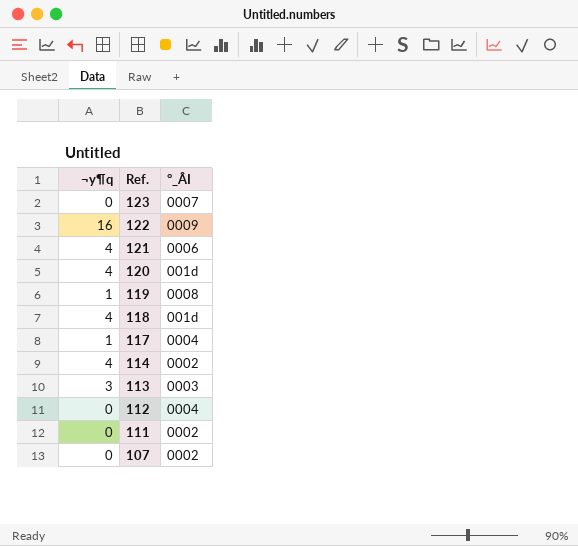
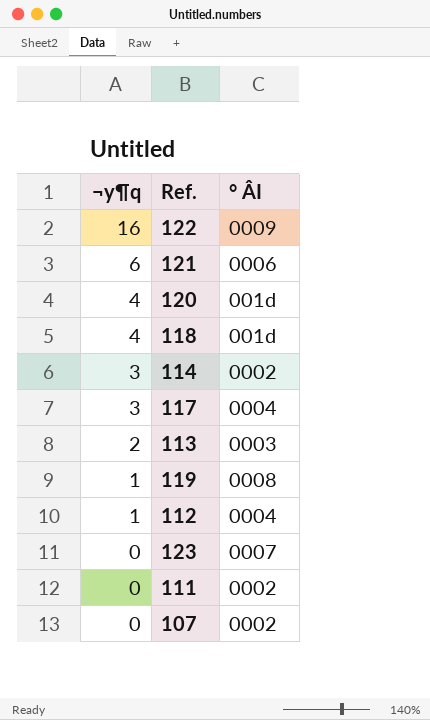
row order: Ref. descending -> ¬y¶q descending
column name: °_ÂI -> ° ÂI
121 | ¬y¶q: 4 -> 6
114 | ¬y¶q: 4 -> 3
117 | ¬y¶q: 1 -> 3
113 | ¬y¶q: 3 -> 2
112 | ¬y¶q: 0 -> 1

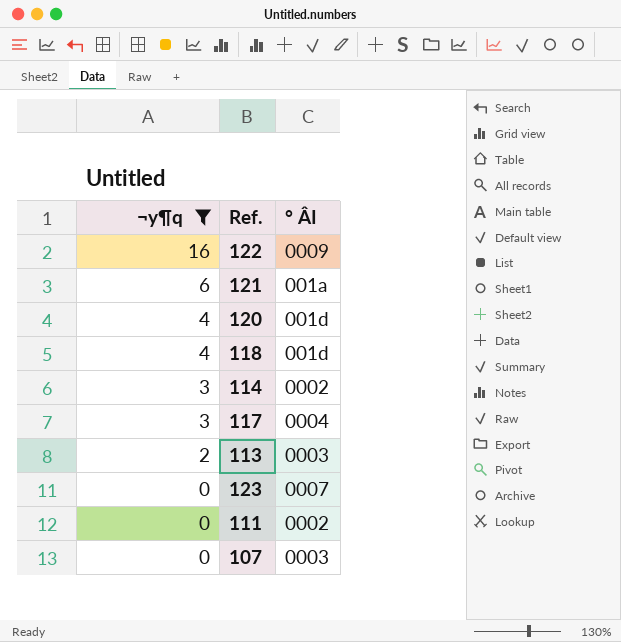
filter: none -> ¬y¶q != 1
121 | ° ÂI: 0006 -> 001a
107 | ° ÂI: 0002 -> 0003

